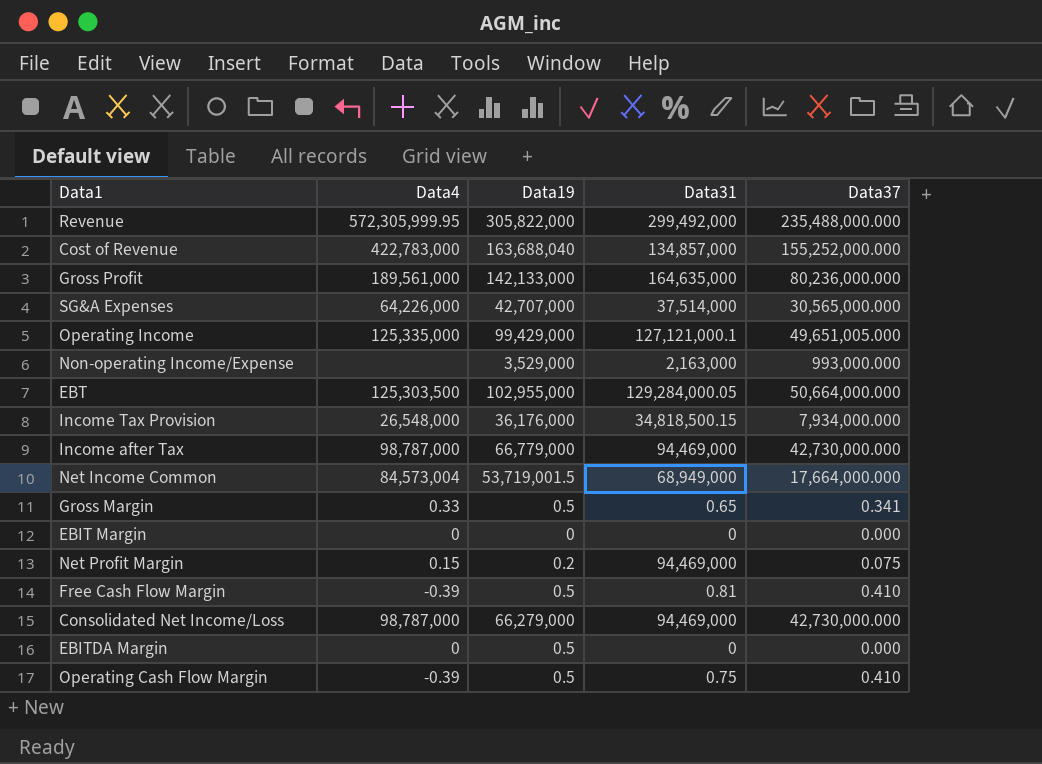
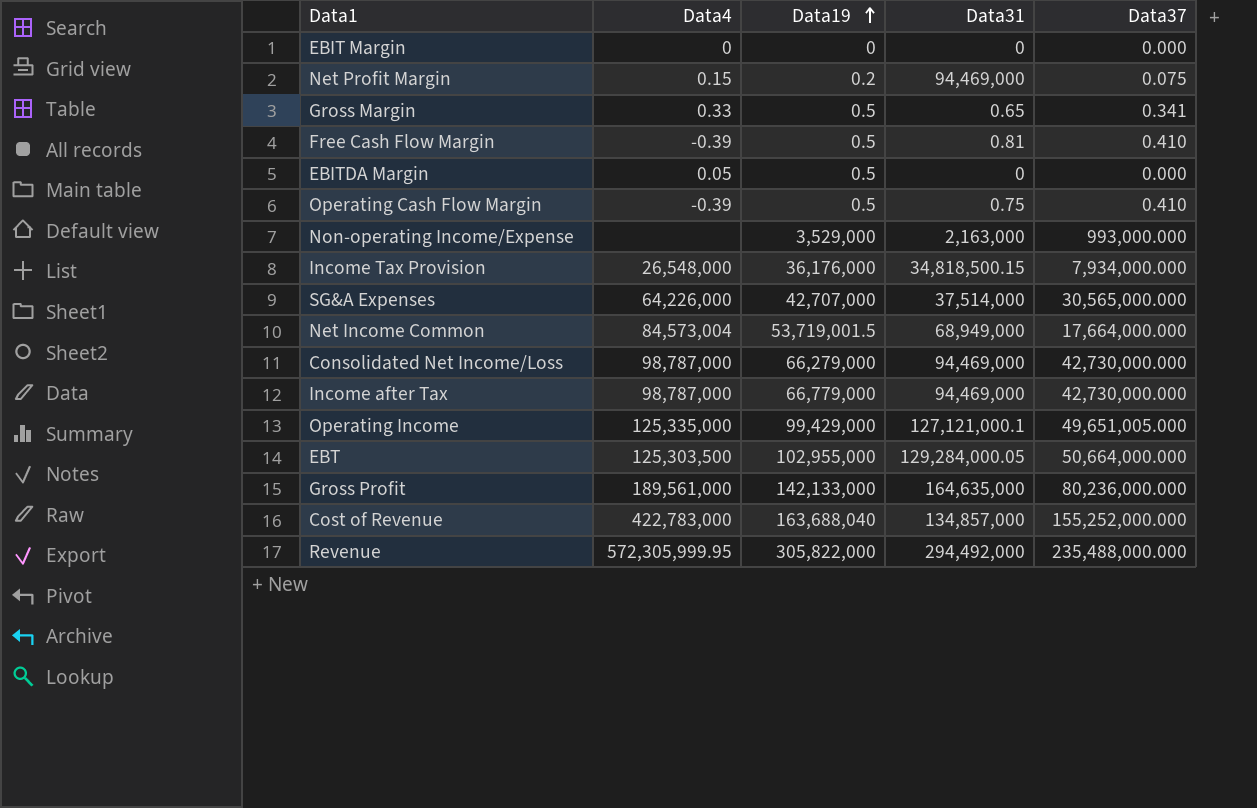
row order: none -> Data19 ascending
EBITDA Margin | Data4: 0 -> 0.05
Revenue | Data31: 299,492,000 -> 294,492,000

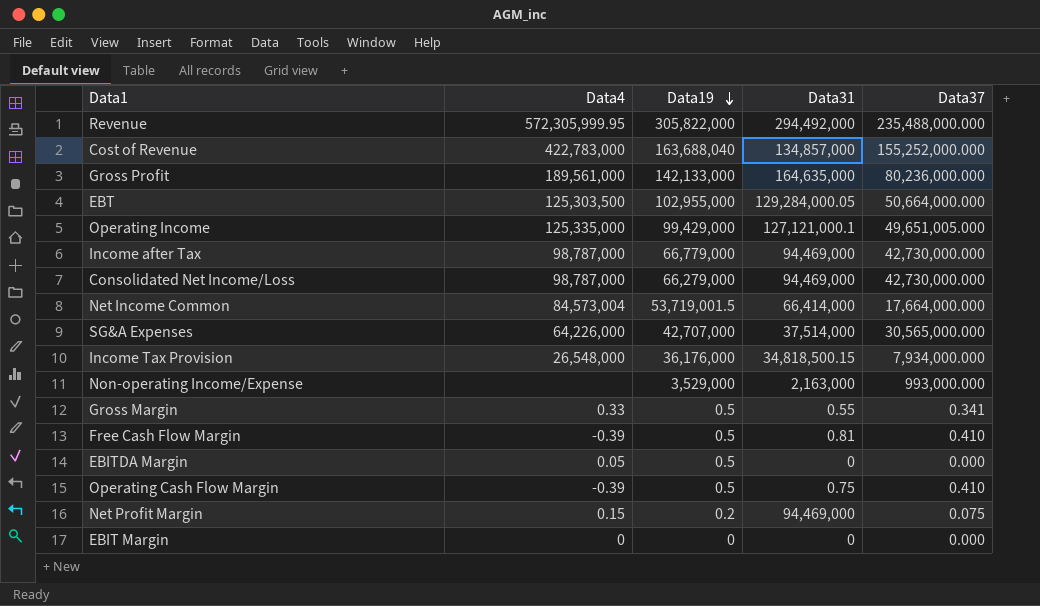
row order: Data19 ascending -> Data19 descending
Net Income Common | Data31: 68,949,000 -> 66,414,000
Gross Margin | Data31: 0.65 -> 0.55

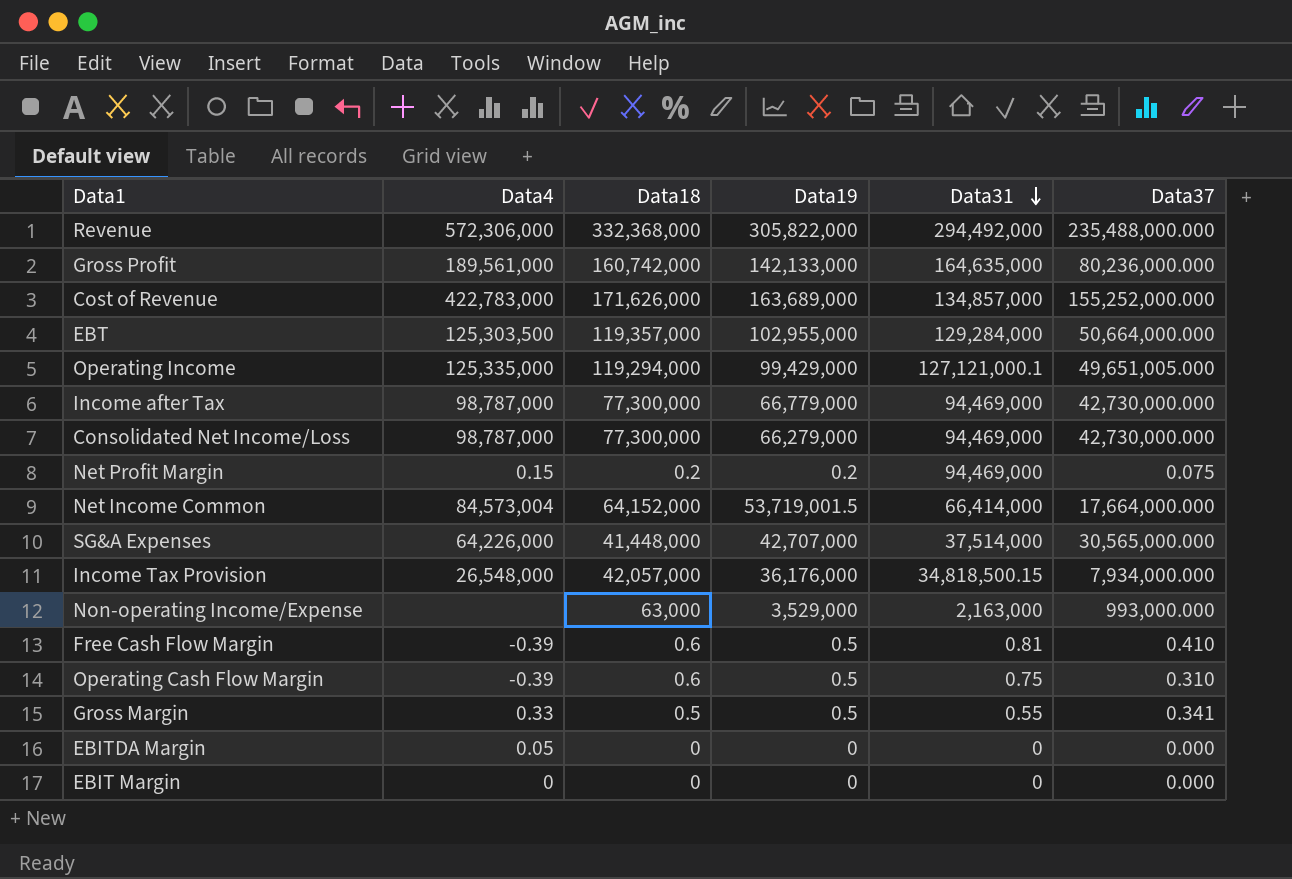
row order: Data19 descending -> Data31 descending
column Data18 | position: none -> 3
Revenue | Data4: 572,305,999.95 -> 572,306,000
Cost of Revenue | Data19: 163,688,040 -> 163,689,000
EBT | Data31: 129,284,000.05 -> 129,284,000
Operating Cash Flow Margin | Data37: 0.410 -> 0.310
EBITDA Margin | Data19: 0.5 -> 0

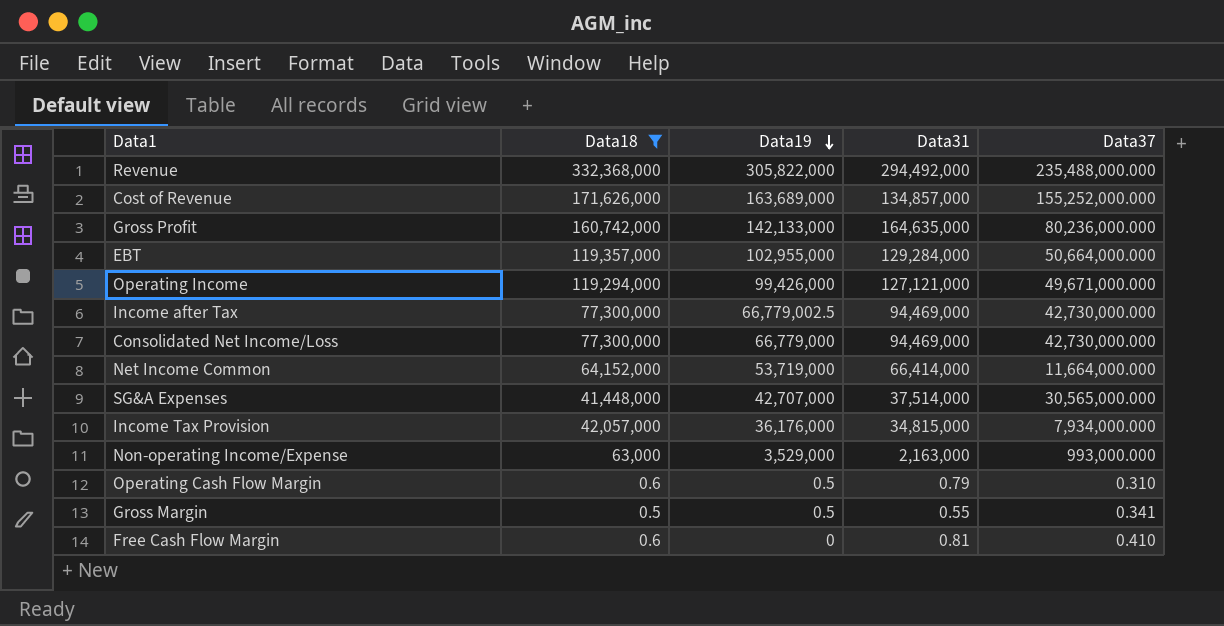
filter: none -> Data18 >= 0.5
row order: Data31 descending -> Data19 descending
column Data4 | position: 2 -> none
Operating Income | Data19: 99,429,000 -> 99,426,000
Operating Income | Data31: 127,121,000.1 -> 127,121,000
Operating Income | Data37: 49,651,005.000 -> 49,671,000.000
Income after Tax | Data19: 66,779,000 -> 66,779,002.5
Consolidated Net Income/Loss | Data19: 66,279,000 -> 66,779,000
Net Income Common | Data19: 53,719,001.5 -> 53,719,000
Net Income Common | Data37: 17,664,000.000 -> 11,664,000.000
Income Tax Provision | Data31: 34,818,500.15 -> 34,815,000
Operating Cash Flow Margin | Data31: 0.75 -> 0.79
Free Cash Flow Margin | Data19: 0.5 -> 0

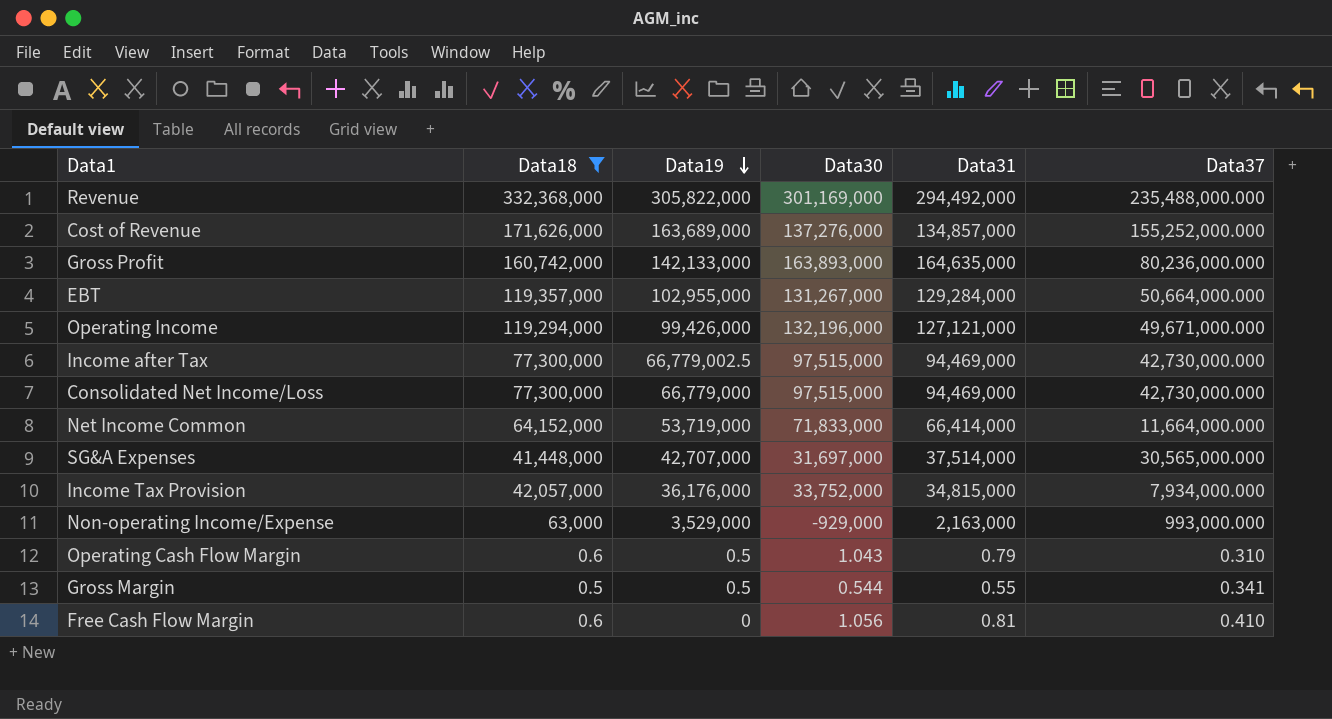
column Data30 | position: none -> 4

